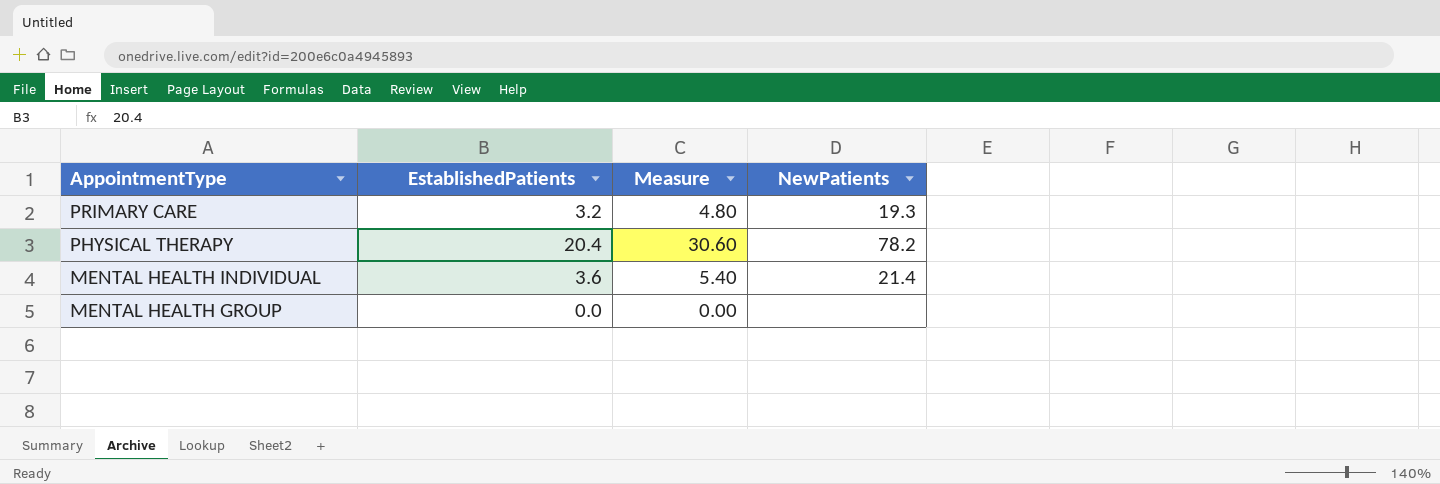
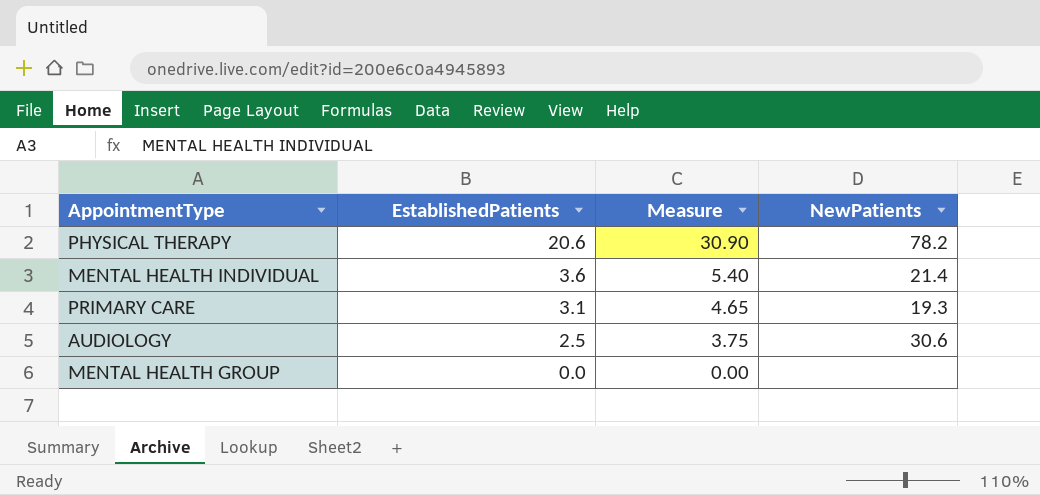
row order: AppointmentType descending -> EstablishedPatients descending
PHYSICAL THERAPY | EstablishedPatients: 20.4 -> 20.6
PHYSICAL THERAPY | Measure: 30.60 -> 30.90
PRIMARY CARE | EstablishedPatients: 3.2 -> 3.1
PRIMARY CARE | Measure: 4.80 -> 4.65
row AUDIOLOGY: none -> 2.5 | 3.75 | 30.6

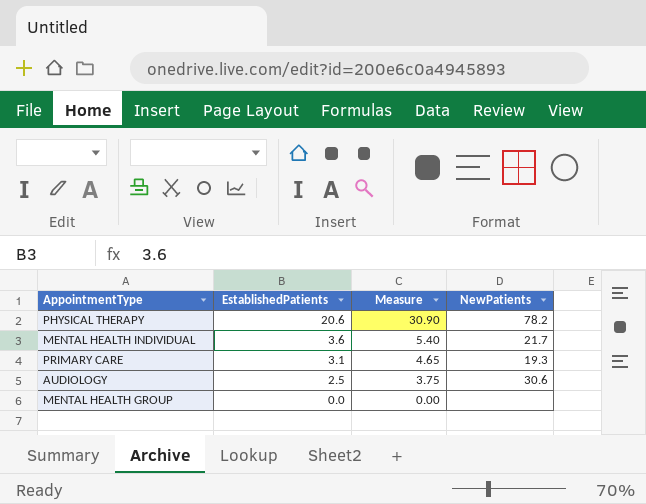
MENTAL HEALTH INDIVIDUAL | NewPatients: 21.4 -> 21.7

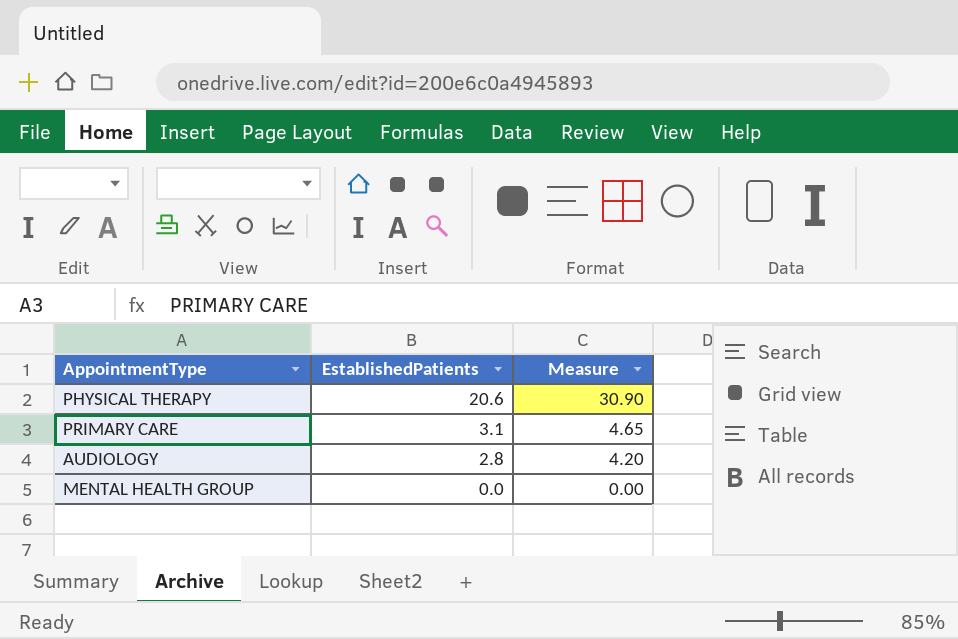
column NewPatients | position: 4 -> none
row MENTAL HEALTH INDIVIDUAL: 3.6 | 5.40 | 21.7 -> none
AUDIOLOGY | EstablishedPatients: 2.5 -> 2.8
AUDIOLOGY | Measure: 3.75 -> 4.20

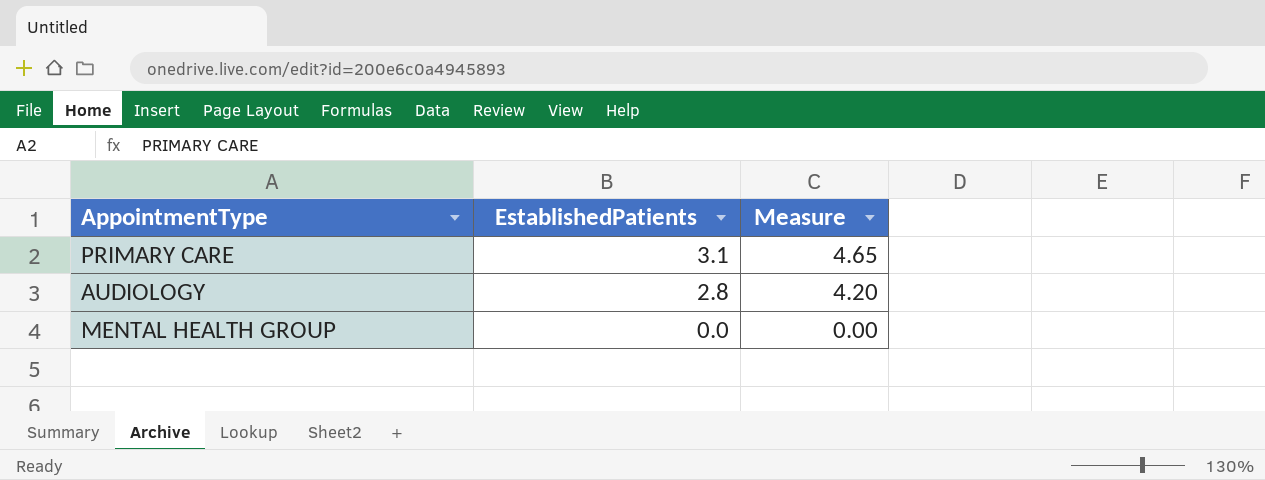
row PHYSICAL THERAPY: 20.6 | 30.90 -> none

